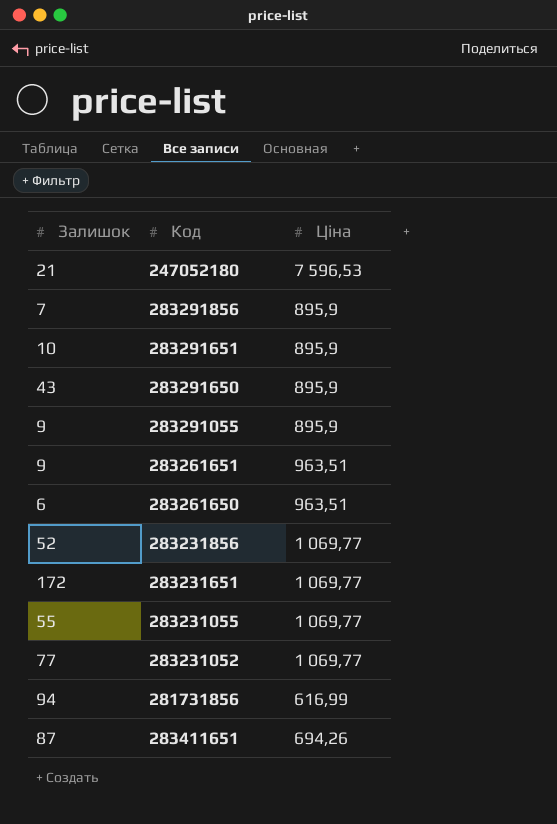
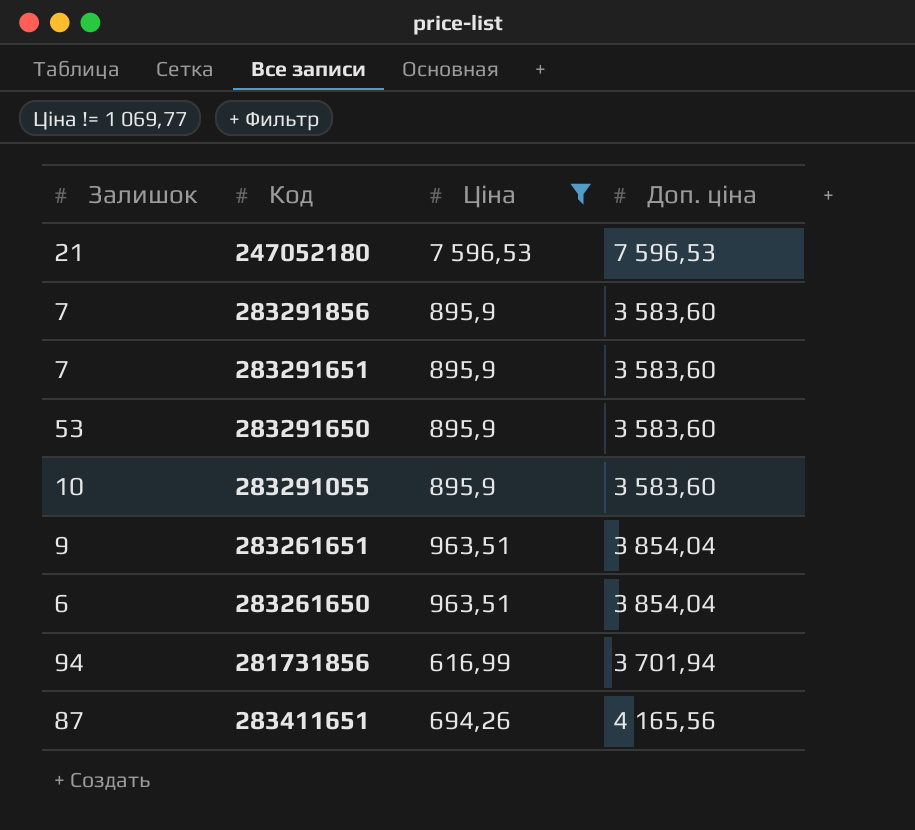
filter: none -> Ціна != 1 069,77
column Доп. ціна | position: none -> 4
283291651 | Залишок: 10 -> 7
283291650 | Залишок: 43 -> 53
283291055 | Залишок: 9 -> 10

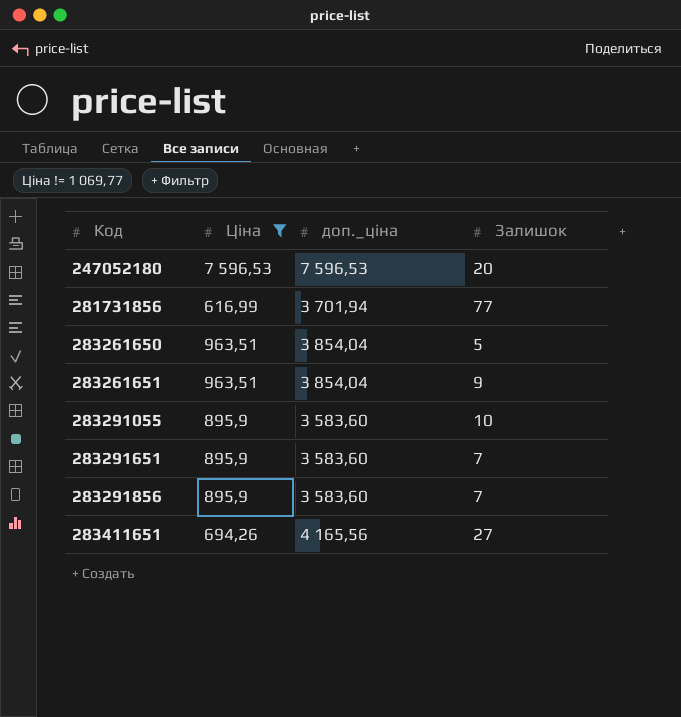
row order: none -> Код ascending
column name: Доп. ціна -> доп._ціна
column Залишок | position: 1 -> 4
row 283291650: 53 | 895,9 | 3 583,60 -> none
247052180 | Залишок: 21 -> 20
281731856 | Залишок: 94 -> 77
283261650 | Залишок: 6 -> 5
283411651 | Залишок: 87 -> 27

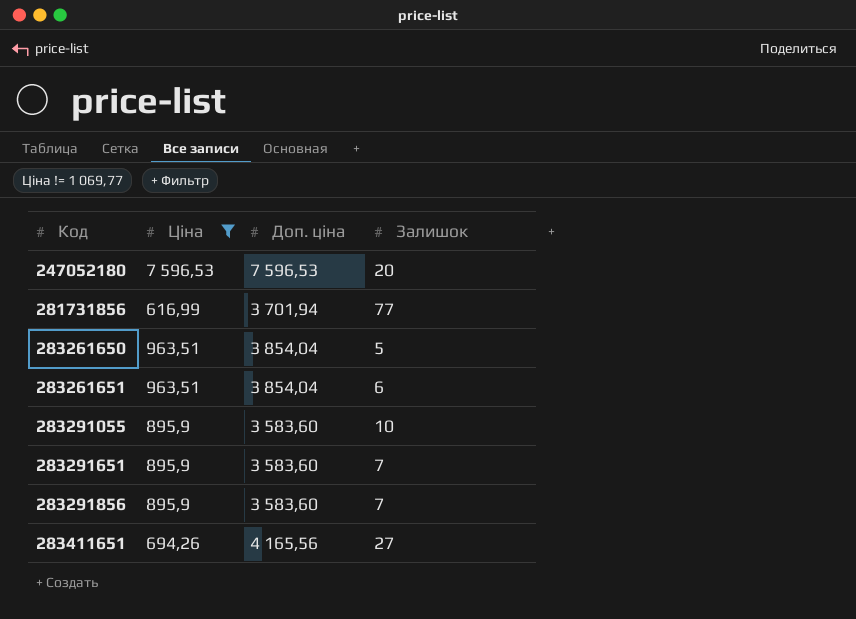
column name: доп._ціна -> Доп. ціна
283261651 | Залишок: 9 -> 6

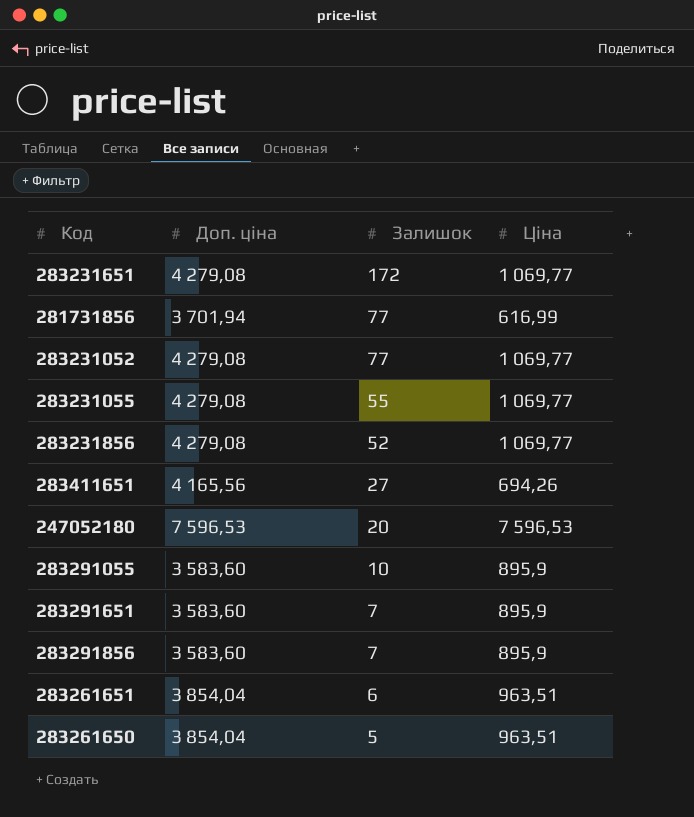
filter: Ціна != 1 069,77 -> none
row order: Код ascending -> Залишок descending
column Ціна | position: 2 -> 4

